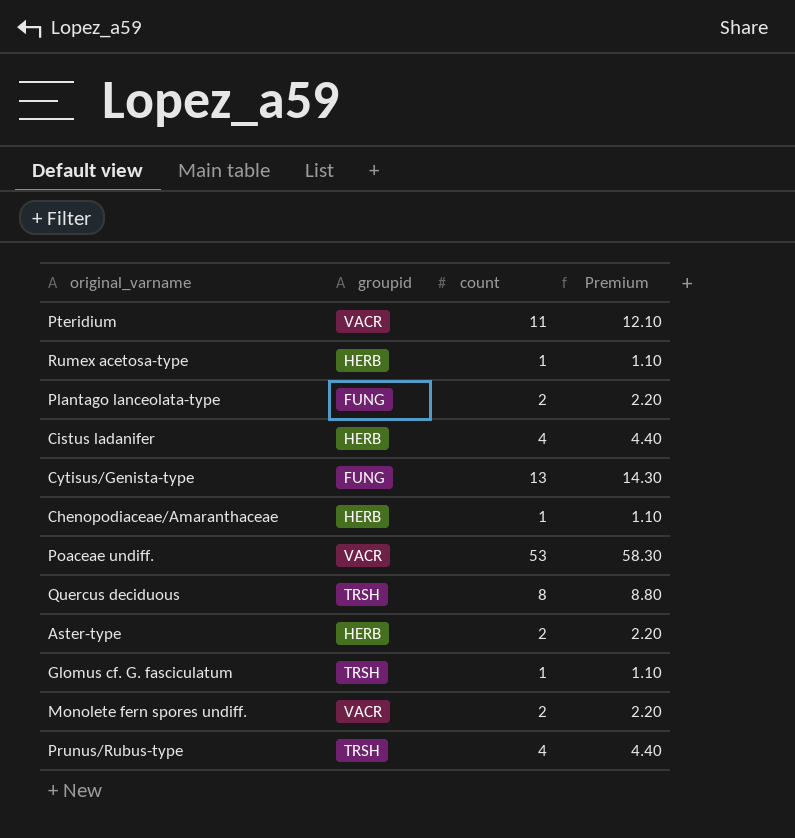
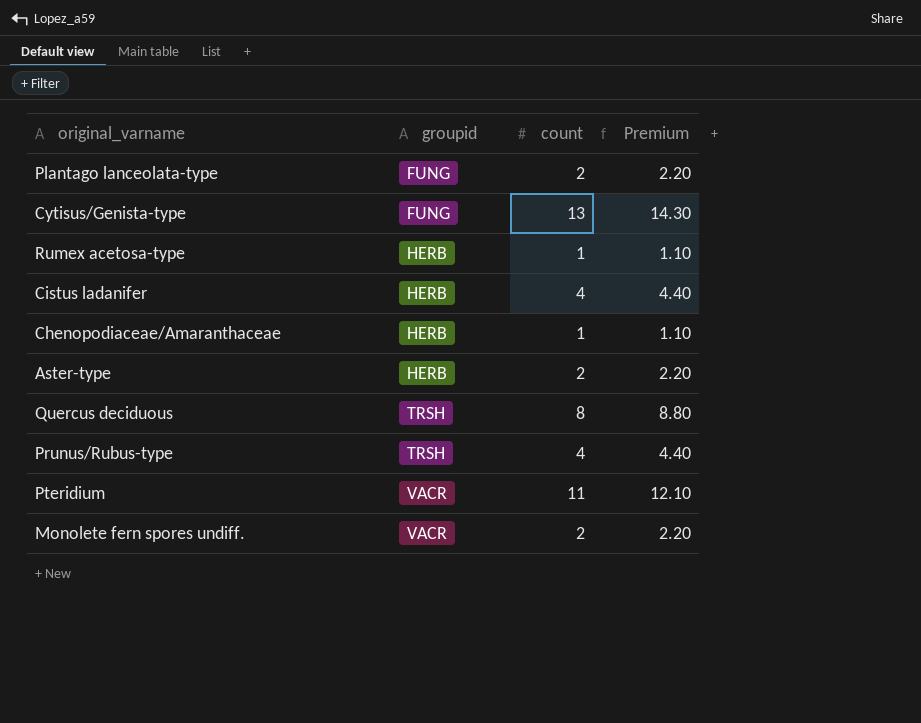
row order: none -> groupid ascending
row Poaceae undiff.: VACR | 53 | 58.30 -> none
row Glomus cf. G. fasciculatum: TRSH | 1 | 1.10 -> none

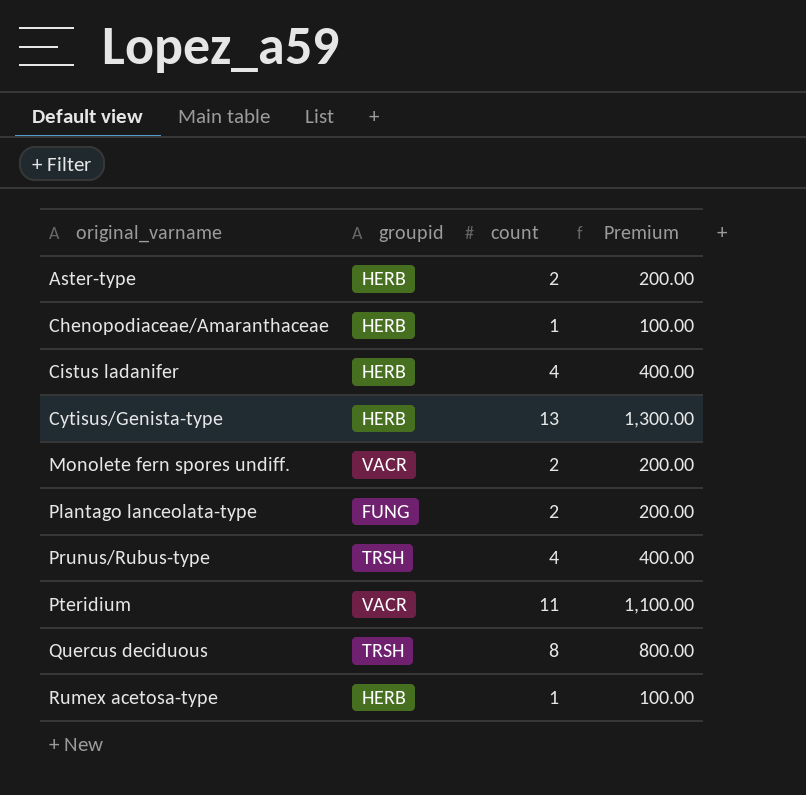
row order: groupid ascending -> original_varname ascending
column Premium | formula: [count] * 1.1 -> [count] * 100
Cytisus/Genista-type | groupid: FUNG -> HERB

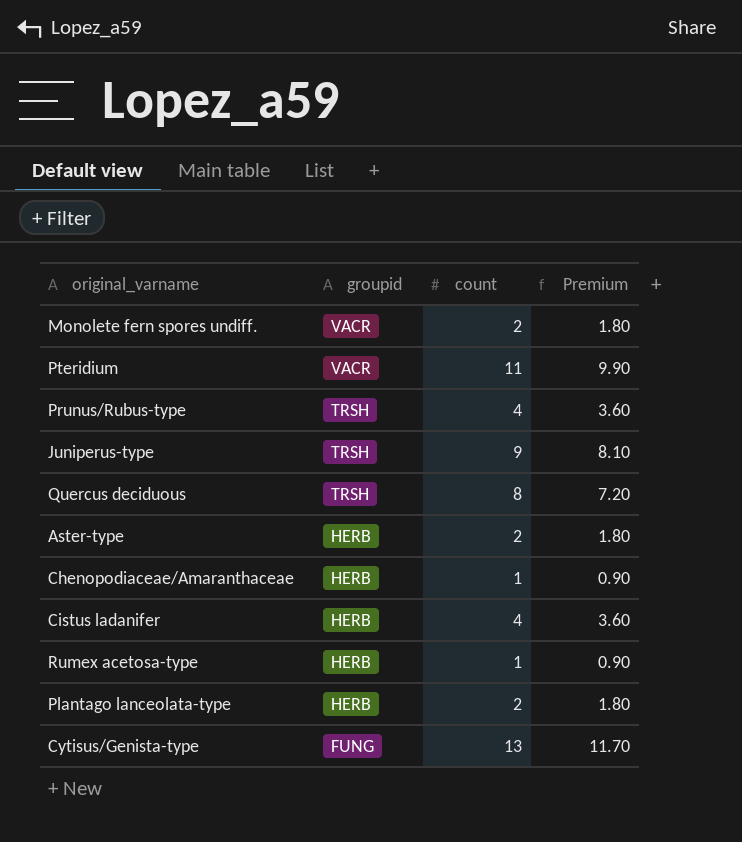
row order: original_varname ascending -> groupid descending
column Premium | formula: [count] * 100 -> [count] * 0.9
row Juniperus-type: none -> TRSH | 9 | 8.10
Plantago lanceolata-type | groupid: FUNG -> HERB
Cytisus/Genista-type | groupid: HERB -> FUNG

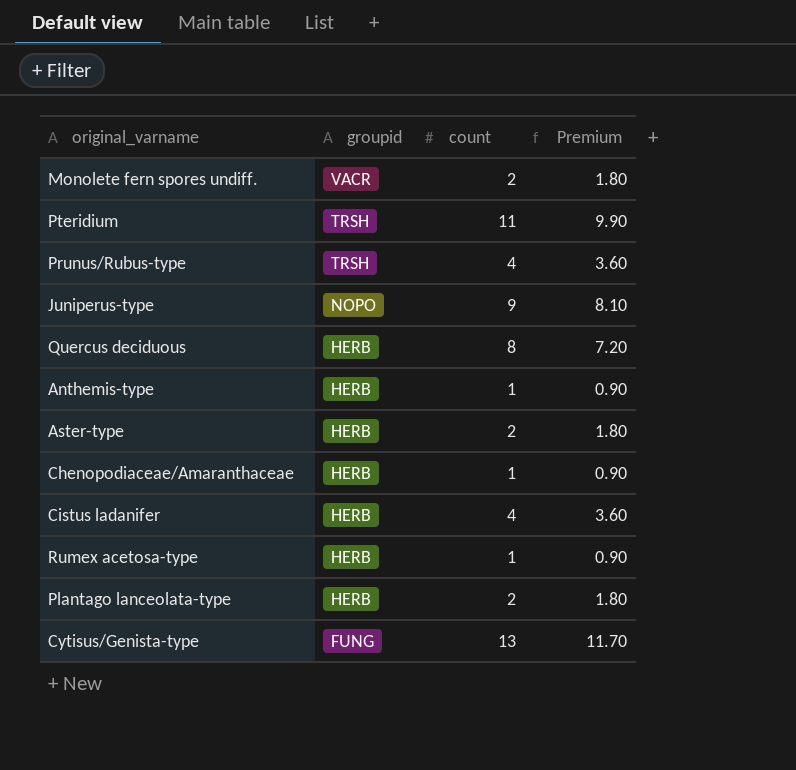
Pteridium | groupid: VACR -> TRSH
Juniperus-type | groupid: TRSH -> NOPO
Quercus deciduous | groupid: TRSH -> HERB
row Anthemis-type: none -> HERB | 1 | 0.90

